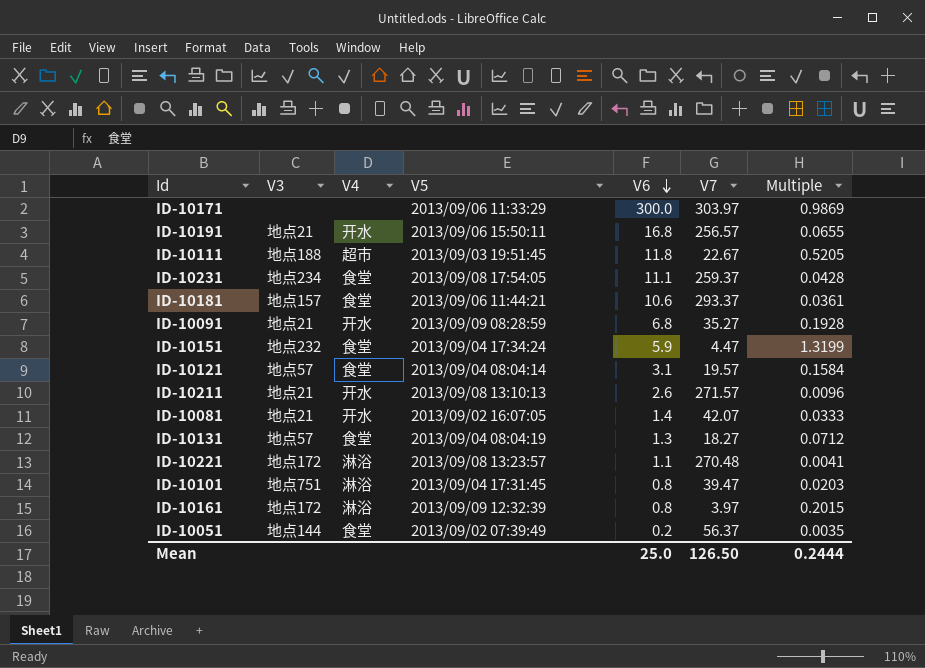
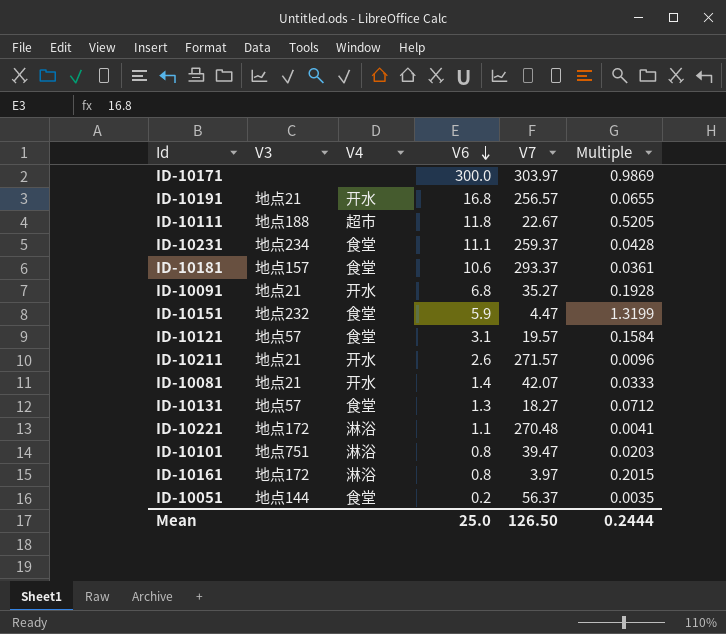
column V5 | position: 4 -> none

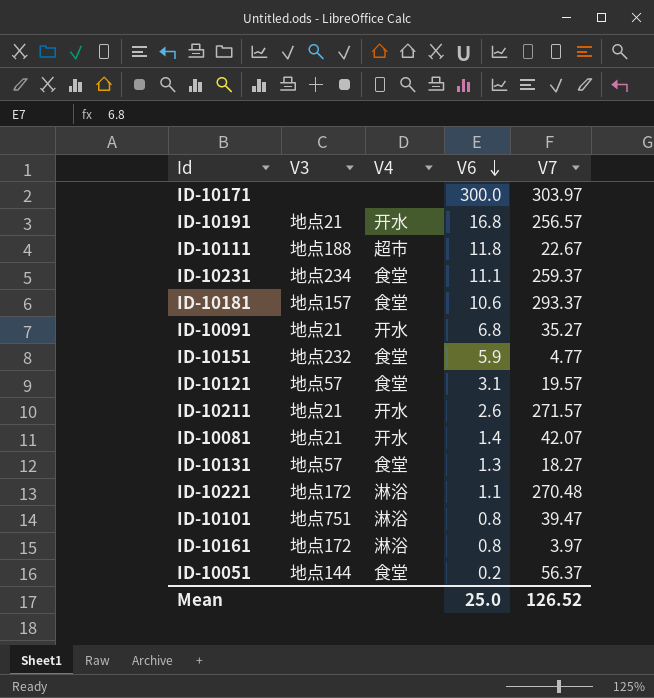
column Multiple | formula: [V6] / [V7] -> none
ID-10151 | V7: 4.47 -> 4.77
Mean | V7: 126.50 -> 126.52

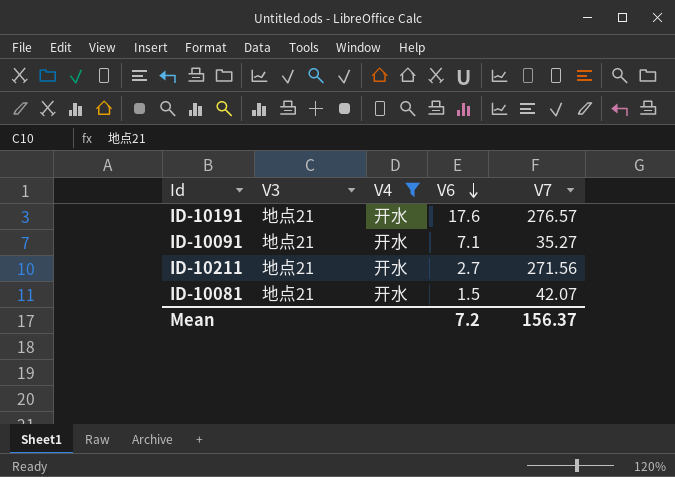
filter: none -> V4 = 开水
ID-10191 | V6: 16.8 -> 17.6
ID-10191 | V7: 256.57 -> 276.57
ID-10091 | V6: 6.8 -> 7.1
ID-10211 | V6: 2.6 -> 2.7
ID-10211 | V7: 271.57 -> 271.56
ID-10081 | V6: 1.4 -> 1.5
Mean | V6: 25.0 -> 7.2
Mean | V7: 126.52 -> 156.37

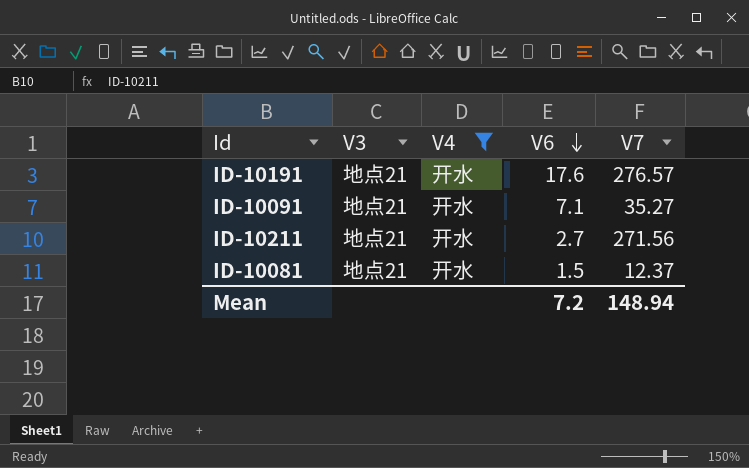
ID-10081 | V7: 42.07 -> 12.37
Mean | V7: 156.37 -> 148.94

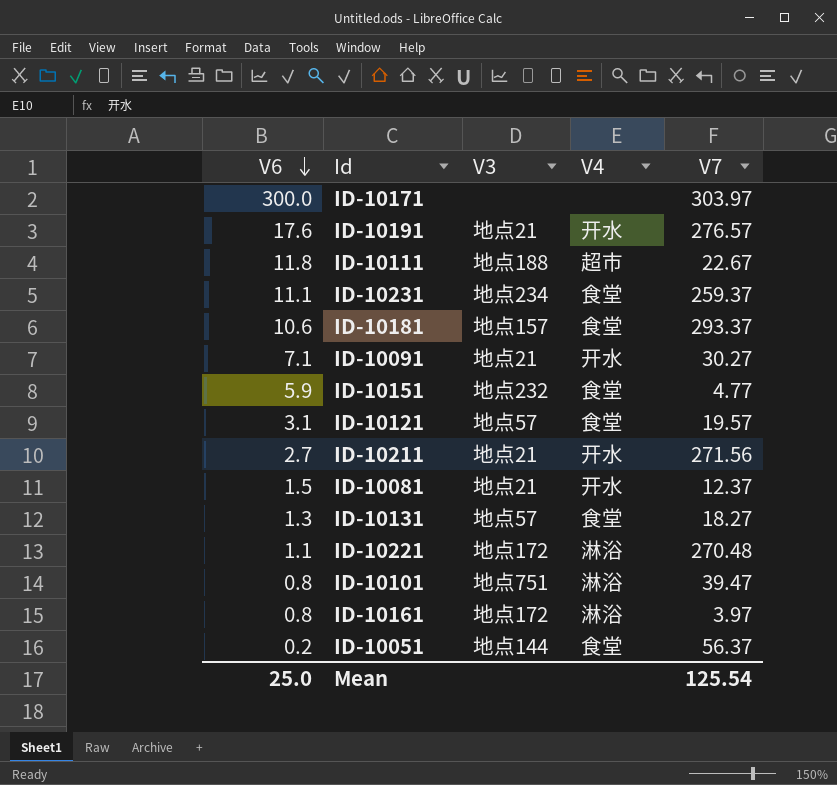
filter: V4 = 开水 -> none
column V6 | position: 4 -> 1
ID-10091 | V7: 35.27 -> 30.27
Mean | V6: 7.2 -> 25.0
Mean | V7: 148.94 -> 125.54

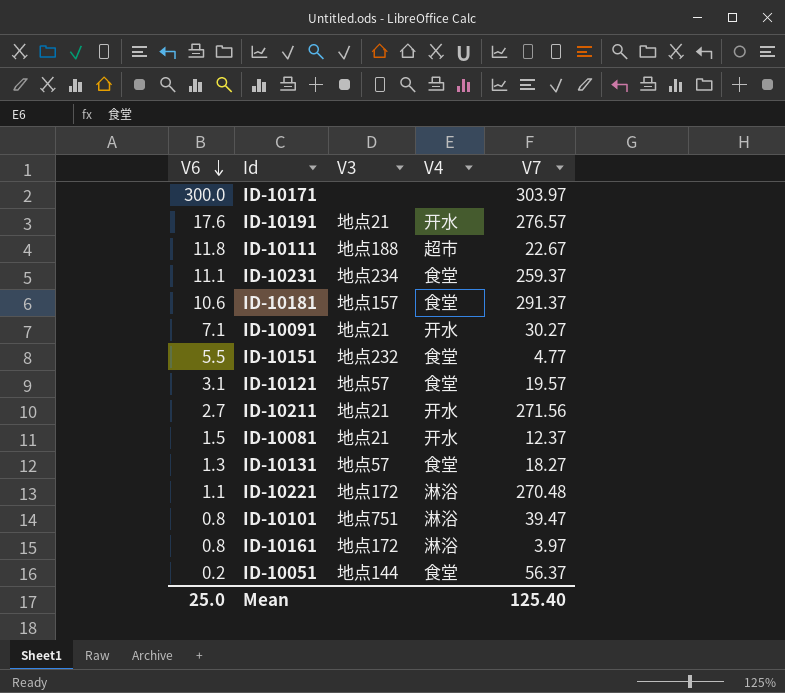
ID-10181 | V7: 293.37 -> 291.37
ID-10151 | V6: 5.9 -> 5.5
Mean | V7: 125.54 -> 125.40

